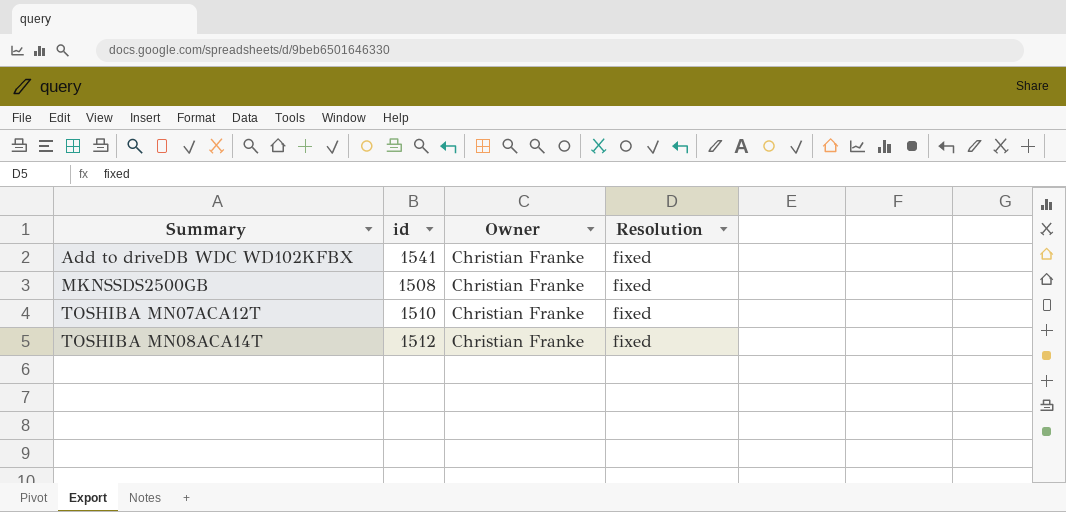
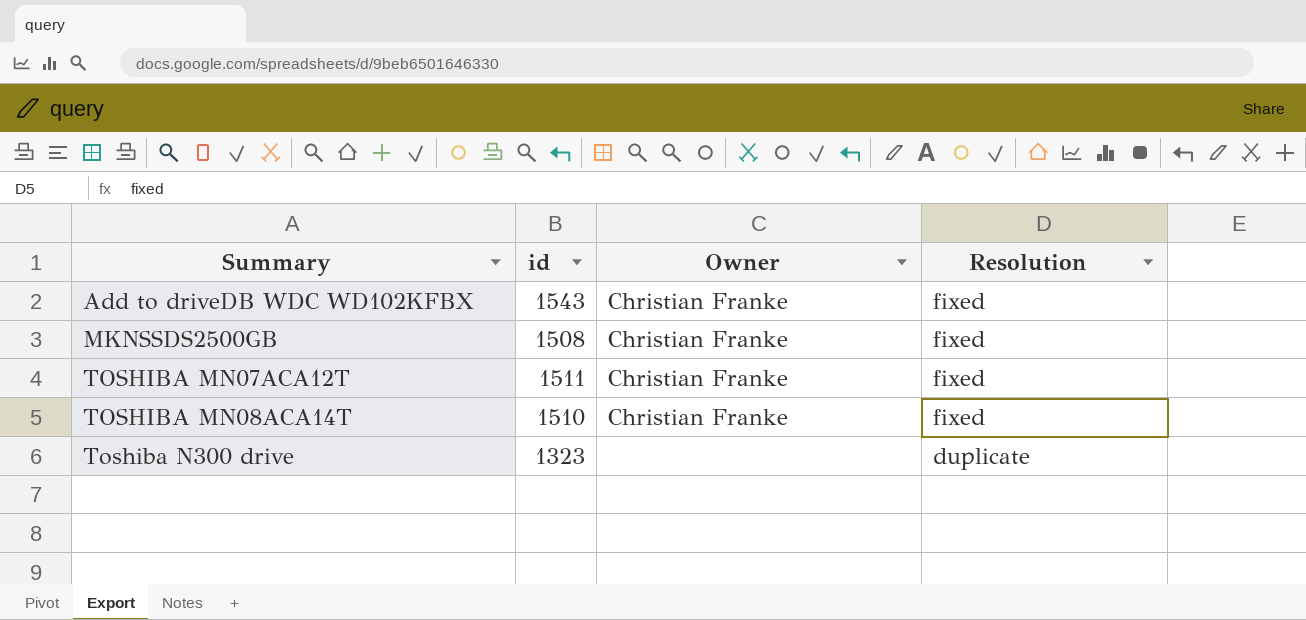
Add to driveDB WDC WD102KFBX | id: 1541 -> 1543
TOSHIBA MN07ACA12T | id: 1510 -> 1511
TOSHIBA MN08ACA14T | id: 1512 -> 1510
row Toshiba N300 drive: none -> 1323 | none | duplicate

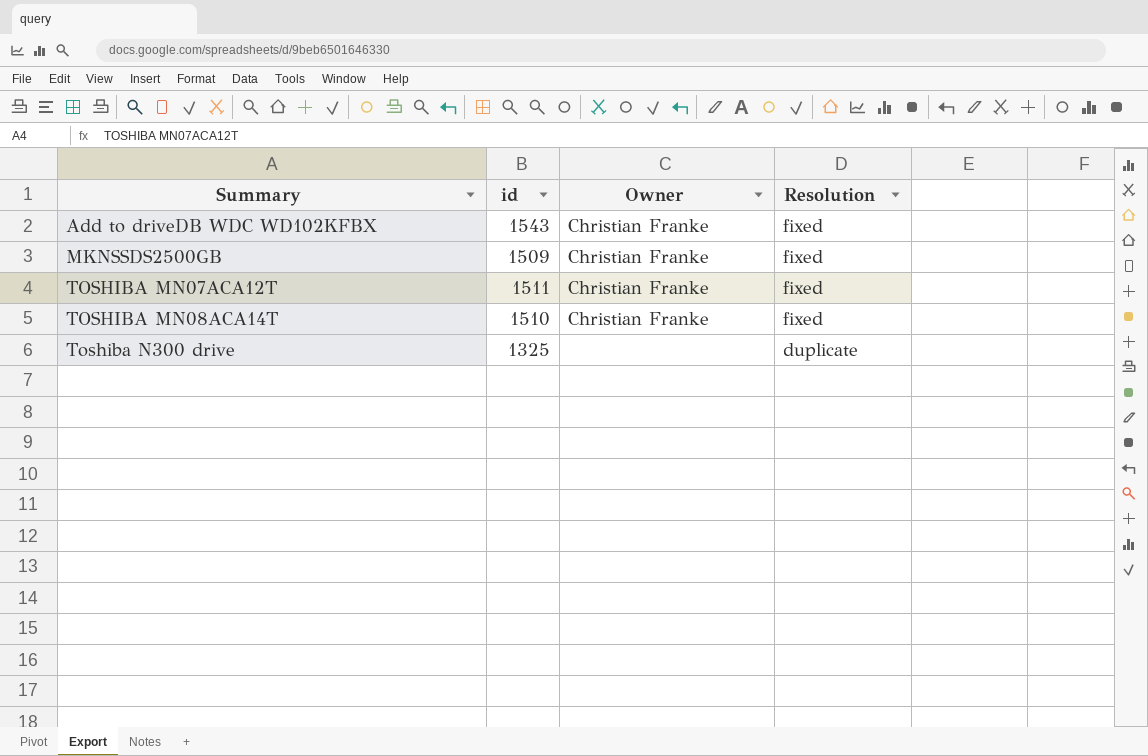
MKNSSDS2500GB | id: 1508 -> 1509
Toshiba N300 drive | id: 1323 -> 1325

